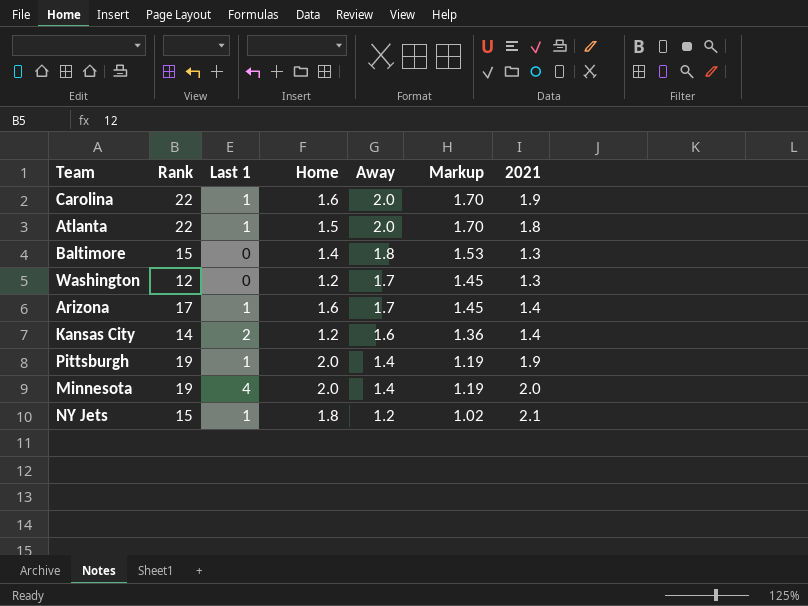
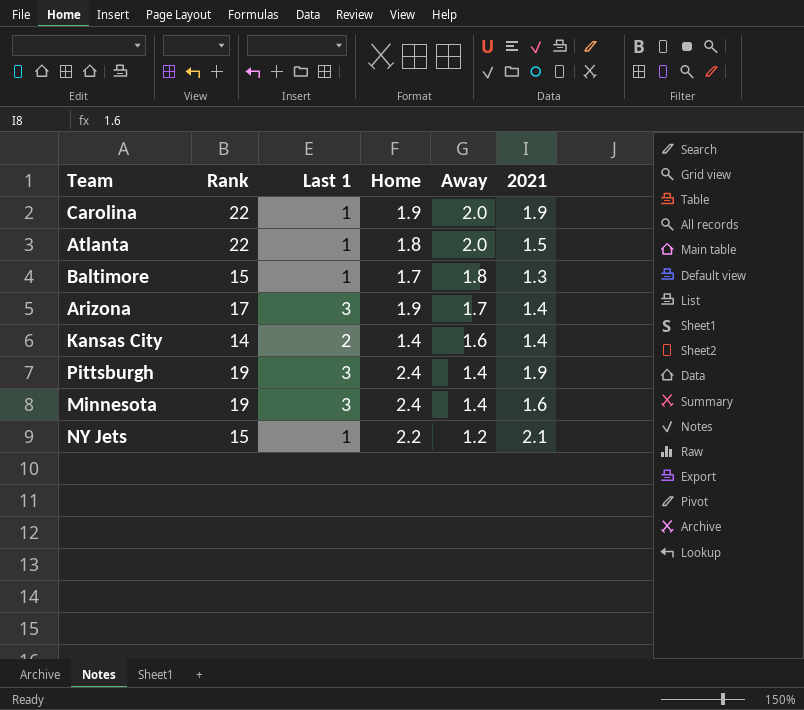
column Markup | formula: [Away] * 0.85 -> none
row Washington: 12 | 0 | 1.2 | 1.7 | 1.45 | 1.3 -> none
Carolina | Home: 1.6 -> 1.9
Atlanta | Home: 1.5 -> 1.8
Atlanta | 2021: 1.8 -> 1.5
Baltimore | Last 1: 0 -> 1
Baltimore | Home: 1.4 -> 1.7
Arizona | Last 1: 1 -> 3
Arizona | Home: 1.6 -> 1.9
Kansas City | Home: 1.2 -> 1.4
Pittsburgh | Last 1: 1 -> 3
Pittsburgh | Home: 2.0 -> 2.4
Minnesota | Last 1: 4 -> 3
Minnesota | Home: 2.0 -> 2.4
Minnesota | 2021: 2.0 -> 1.6
NY Jets | Home: 1.8 -> 2.2

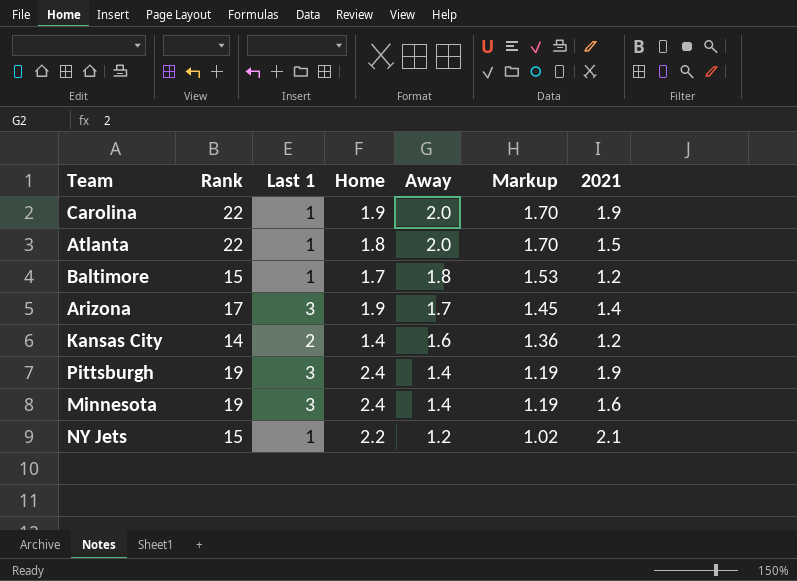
column Markup | formula: none -> [Away] * 0.85
Baltimore | 2021: 1.3 -> 1.2
Kansas City | 2021: 1.4 -> 1.2

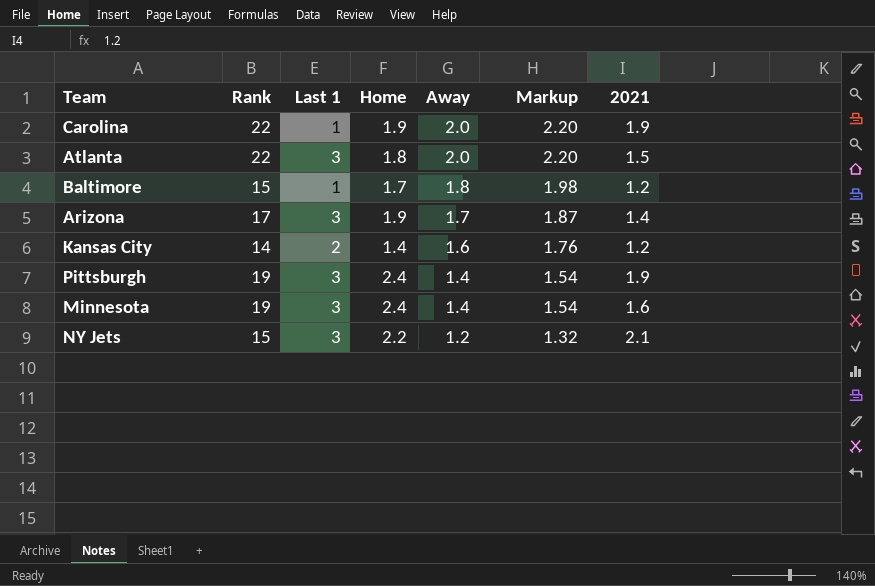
column Markup | formula: [Away] * 0.85 -> [Away] * 1.1
Atlanta | Last 1: 1 -> 3
NY Jets | Last 1: 1 -> 3

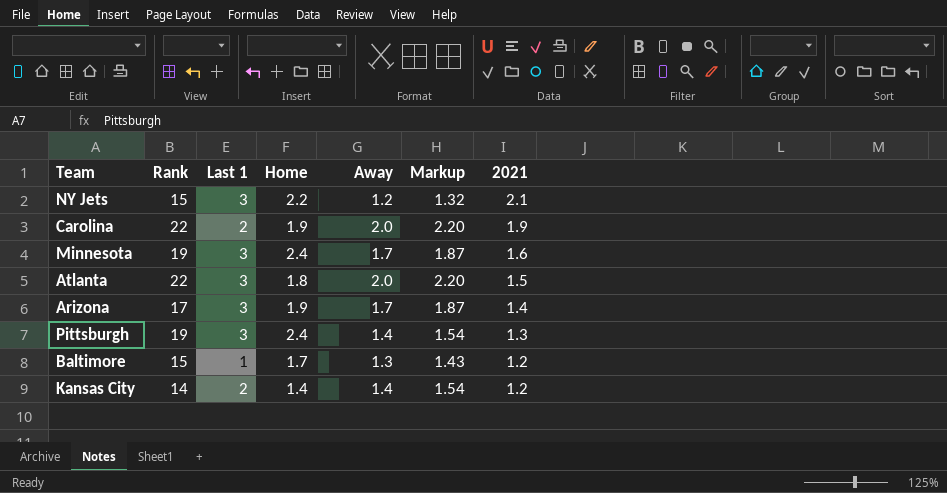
row order: Away descending -> 2021 descending
Carolina | Last 1: 1 -> 2
Minnesota | Away: 1.4 -> 1.7
Minnesota | Markup: 1.54 -> 1.87
Pittsburgh | 2021: 1.9 -> 1.3
Baltimore | Away: 1.8 -> 1.3
Baltimore | Markup: 1.98 -> 1.43
Kansas City | Away: 1.6 -> 1.4
Kansas City | Markup: 1.76 -> 1.54

